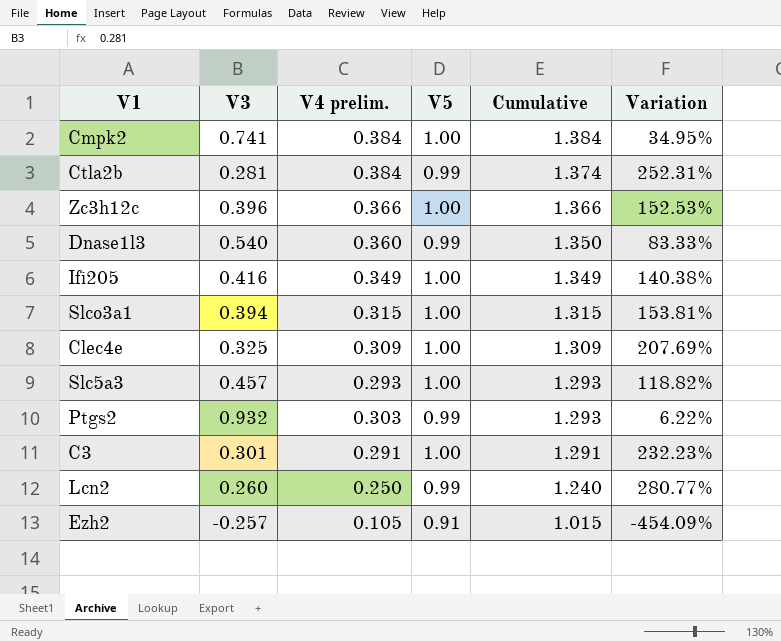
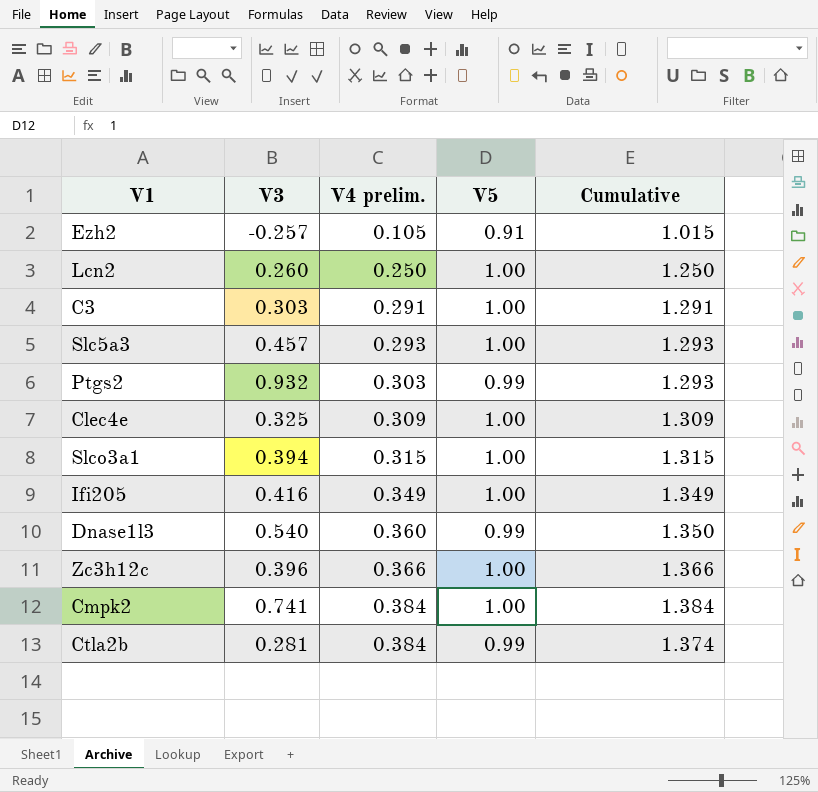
row order: Cumulative descending -> V4 prelim. ascending
column Variation | formula: ([V5] - [V3]) / [V3] -> none
Lcn2 | V5: 0.99 -> 1.00
Lcn2 | Cumulative: 1.240 -> 1.250
C3 | V3: 0.301 -> 0.303

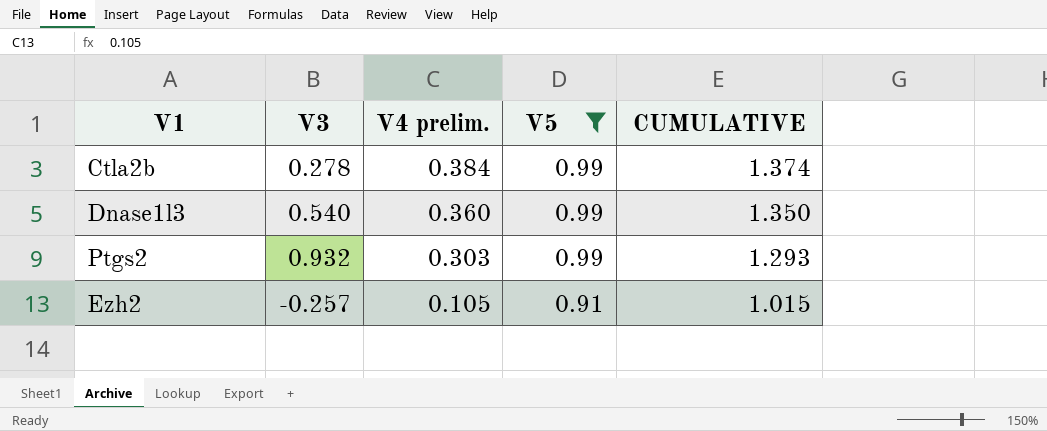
filter: none -> V5 != 1.00
row order: V4 prelim. ascending -> V4 prelim. descending
column name: Cumulative -> CUMULATIVE
Ctla2b | V3: 0.281 -> 0.278

